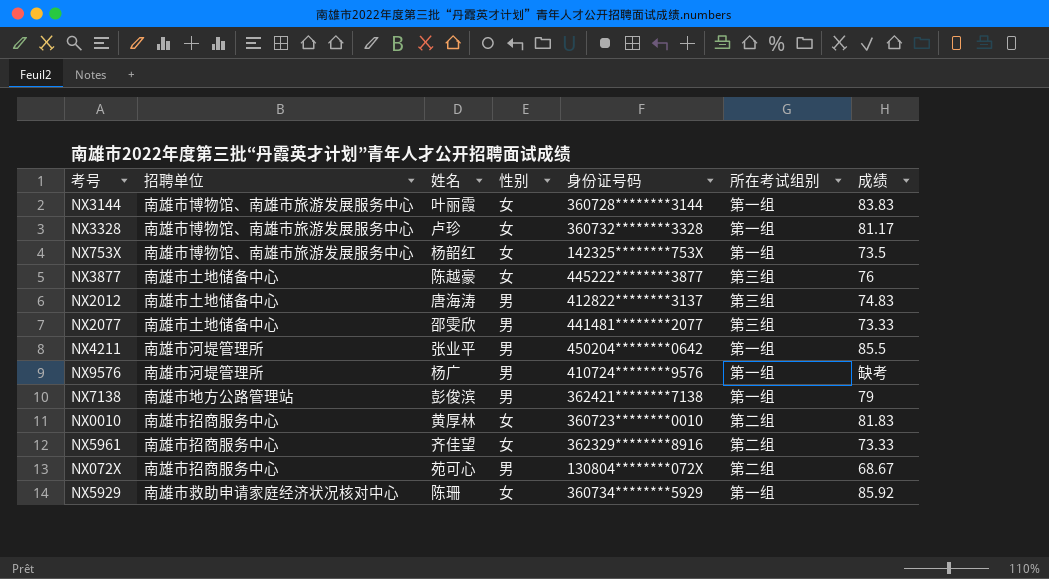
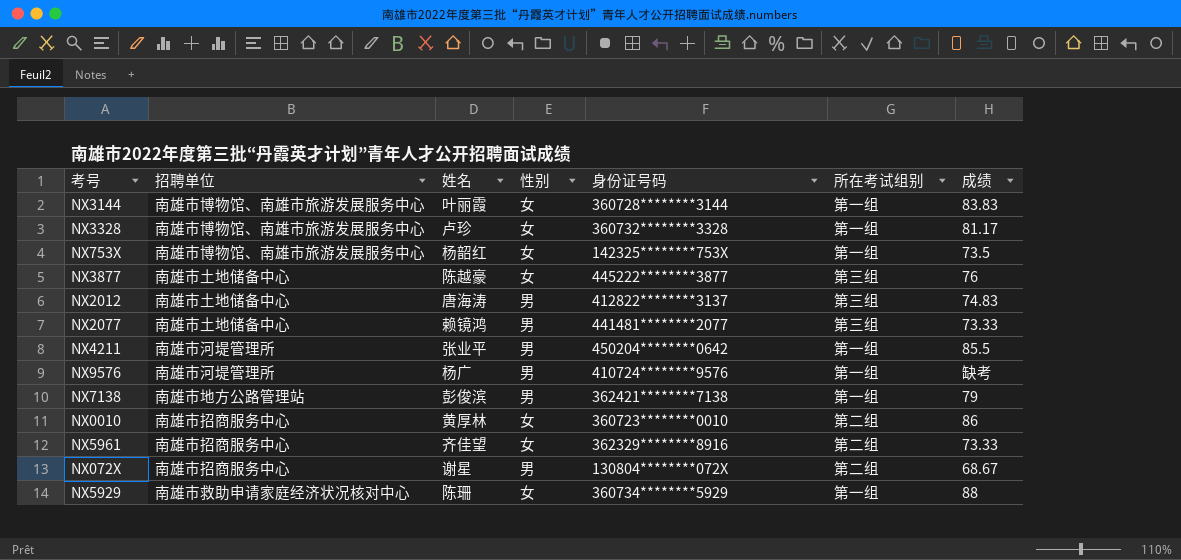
NX2077 | 姓名: 邵雯欣 -> 赖镜鸿
NX0010 | 成绩: 81.83 -> 86
NX072X | 姓名: 苑可心 -> 谢星
NX5929 | 成绩: 85.92 -> 88

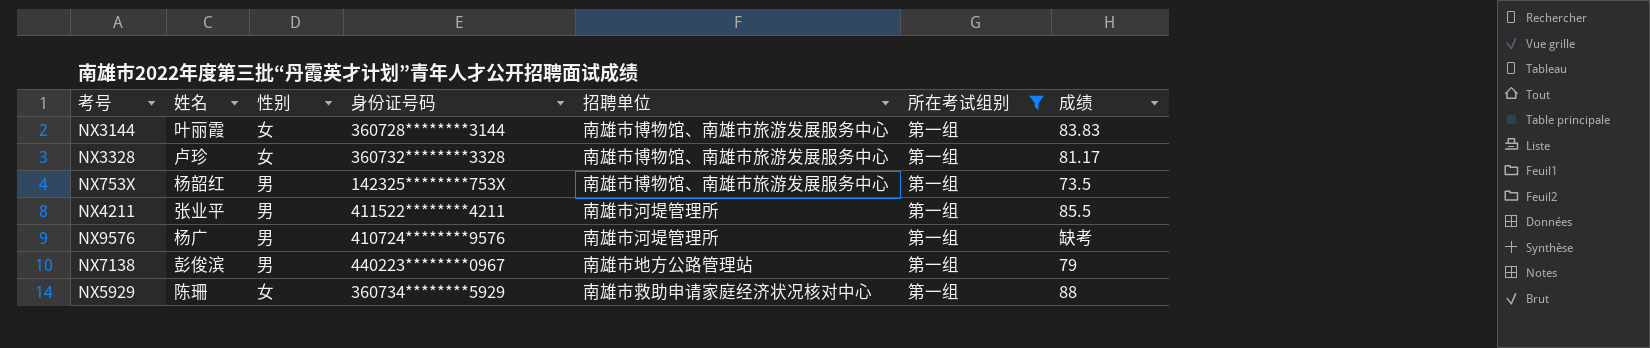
filter: none -> 所在考试组别 = 第一组
column 招聘单位 | position: 2 -> 5
NX753X | 性别: 女 -> 男
NX4211 | 身份证号码: 450204********0642 -> 411522********4211
NX7138 | 身份证号码: 362421********7138 -> 440223********0967

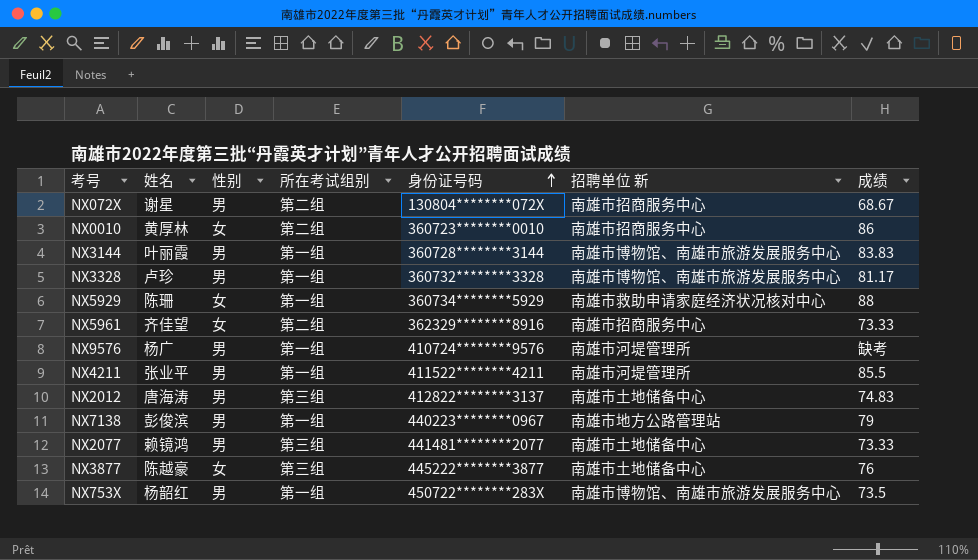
filter: 所在考试组别 = 第一组 -> none
row order: none -> 身份证号码 ascending
column 所在考试组别 | position: 6 -> 4
column name: 招聘单位 -> 招聘单位 新
NX3144 | 性别: 女 -> 男
NX3328 | 性别: 女 -> 男
NX753X | 身份证号码: 142325********753X -> 450722********283X

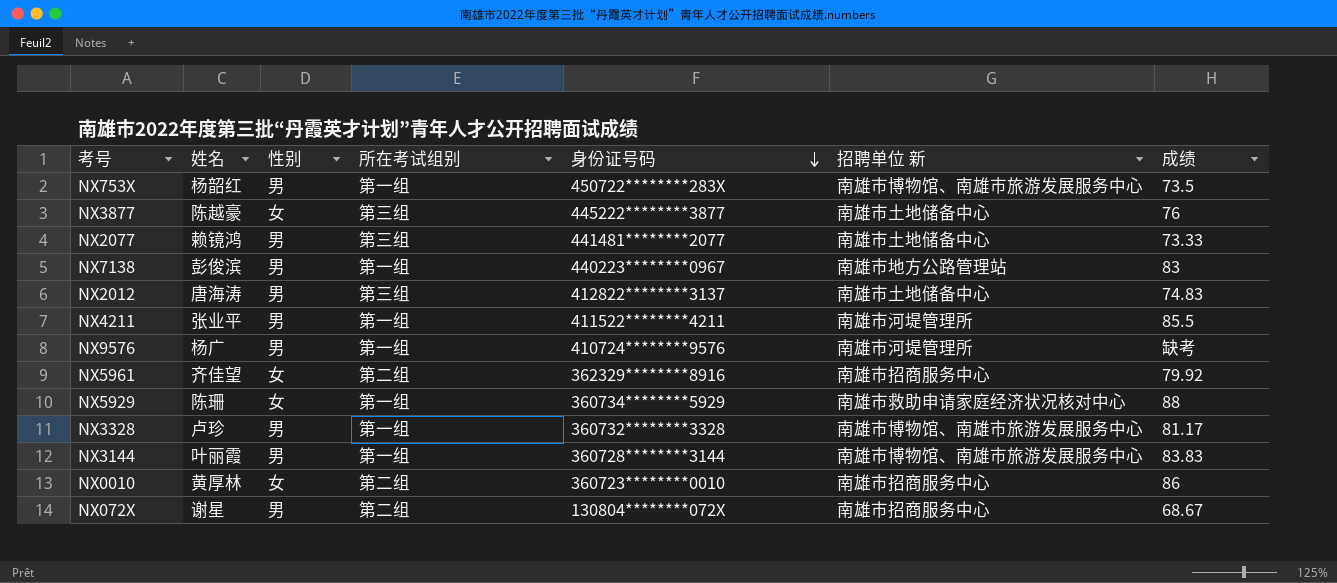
row order: 身份证号码 ascending -> 身份证号码 descending
NX7138 | 成绩: 79 -> 83
NX5961 | 成绩: 73.33 -> 79.92

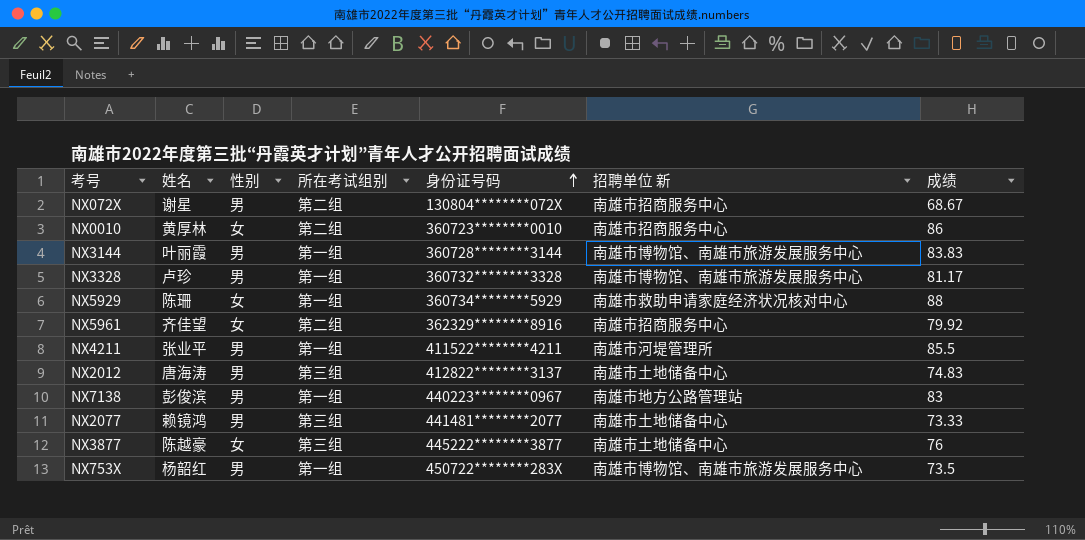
row order: 身份证号码 descending -> 身份证号码 ascending
row NX9576: 杨广 | 男 | 第一组 | 410724********9576 | 南雄市河堤管理所 | 缺考 -> none

